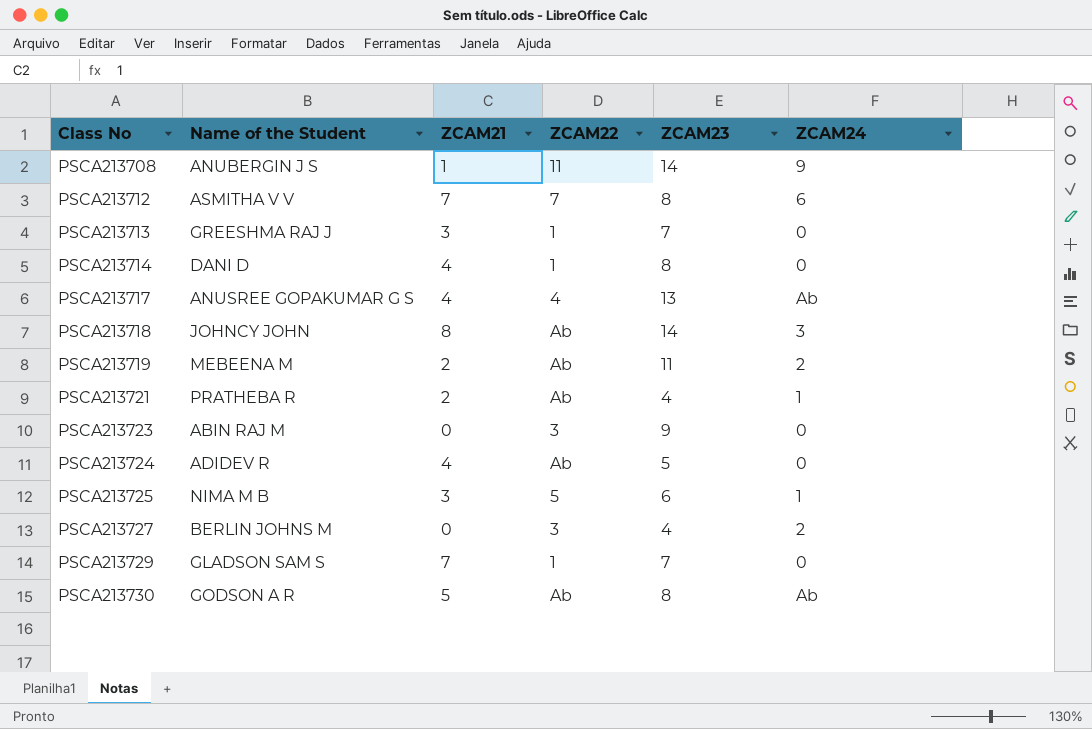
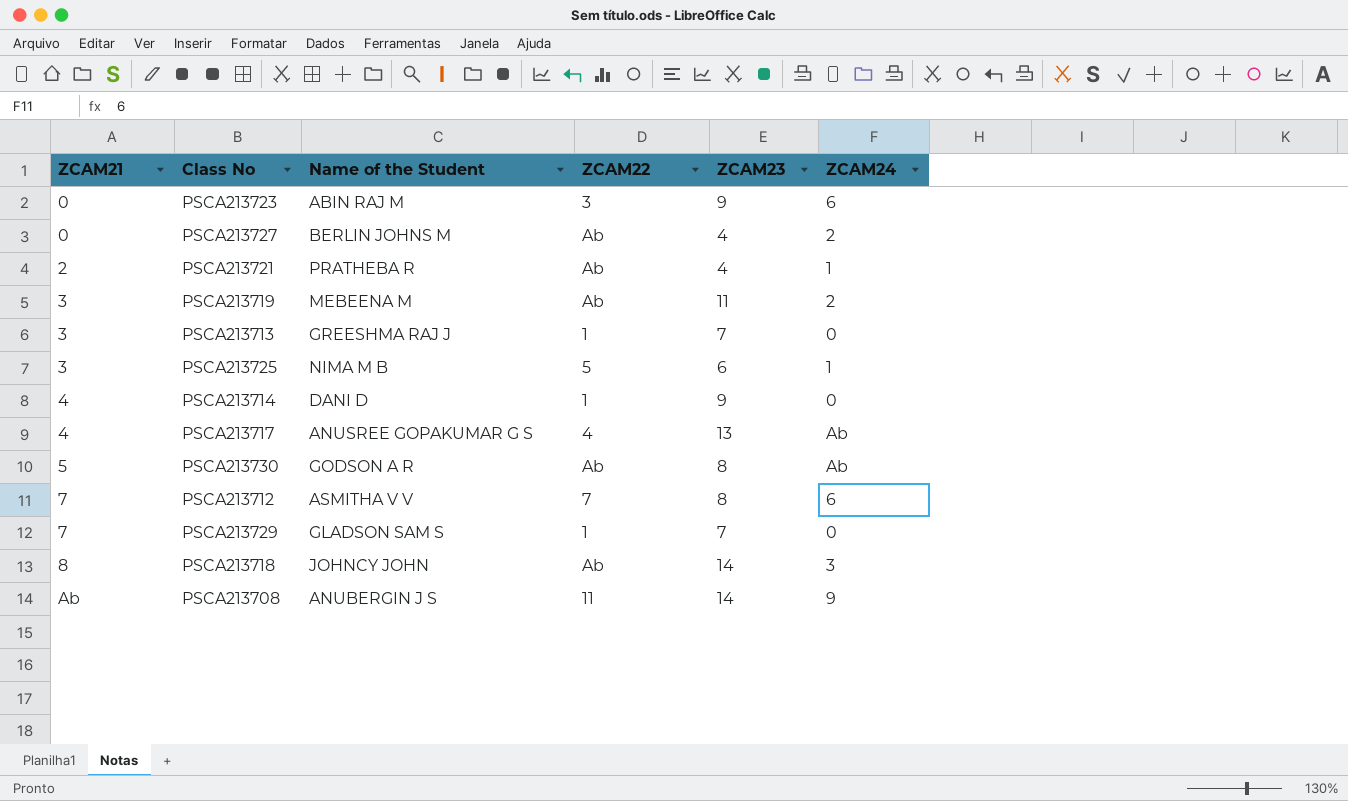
row order: Class No ascending -> ZCAM21 ascending
column ZCAM21 | position: 3 -> 1
row PSCA213724: ADIDEV R | 4 | Ab | 5 | 0 -> none
PSCA213723 | ZCAM24: 0 -> 6
PSCA213727 | ZCAM22: 3 -> Ab
PSCA213719 | ZCAM21: 2 -> 3
PSCA213714 | ZCAM23: 8 -> 9
PSCA213708 | ZCAM21: 1 -> Ab

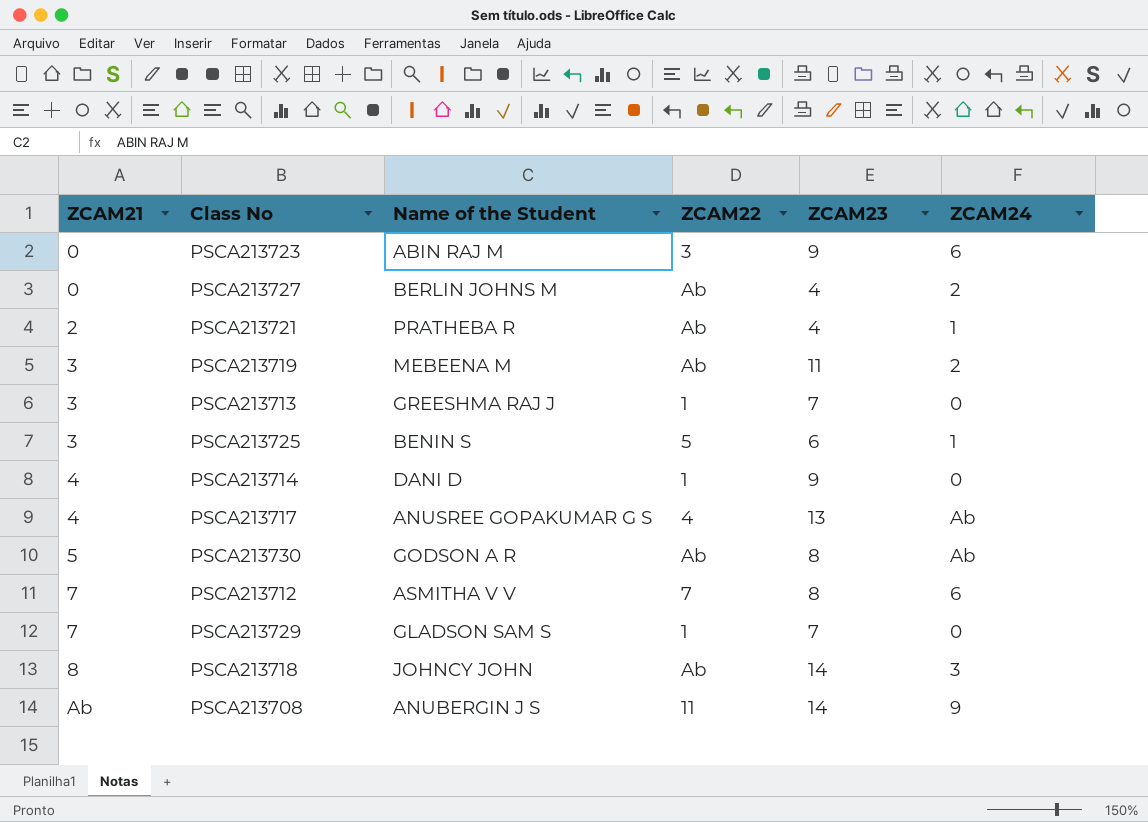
PSCA213725 | Name of the Student: NIMA M B -> BENIN S

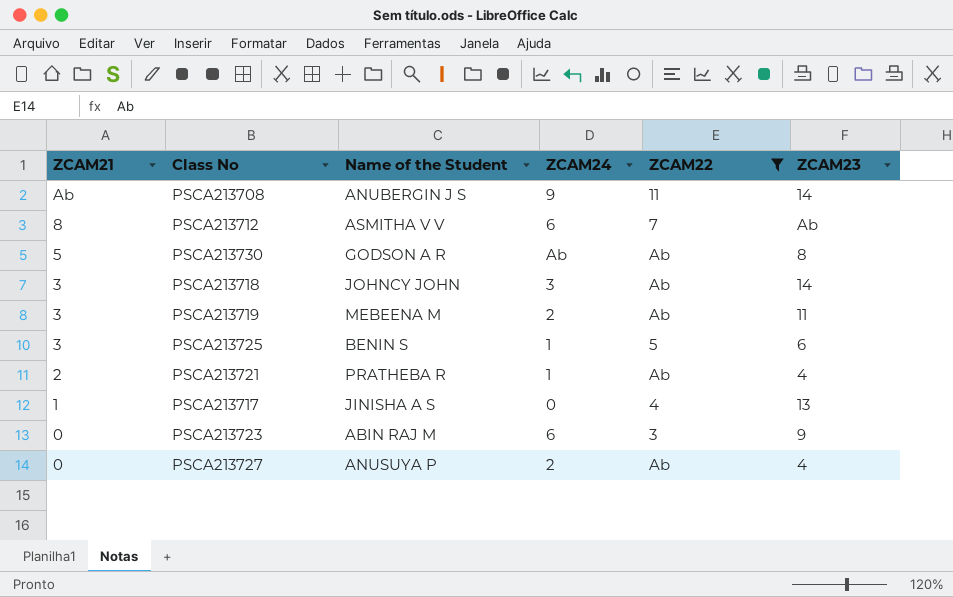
filter: none -> ZCAM22 != 1
row order: ZCAM21 ascending -> ZCAM21 descending
column ZCAM24 | position: 6 -> 4
PSCA213712 | ZCAM21: 7 -> 8
PSCA213712 | ZCAM23: 8 -> Ab
PSCA213718 | ZCAM21: 8 -> 3
PSCA213717 | ZCAM21: 4 -> 1
PSCA213717 | Name of the Student: ANUSREE GOPAKUMAR G S -> JINISHA A S
PSCA213717 | ZCAM24: Ab -> 0
PSCA213727 | Name of the Student: BERLIN JOHNS M -> ANUSUYA P

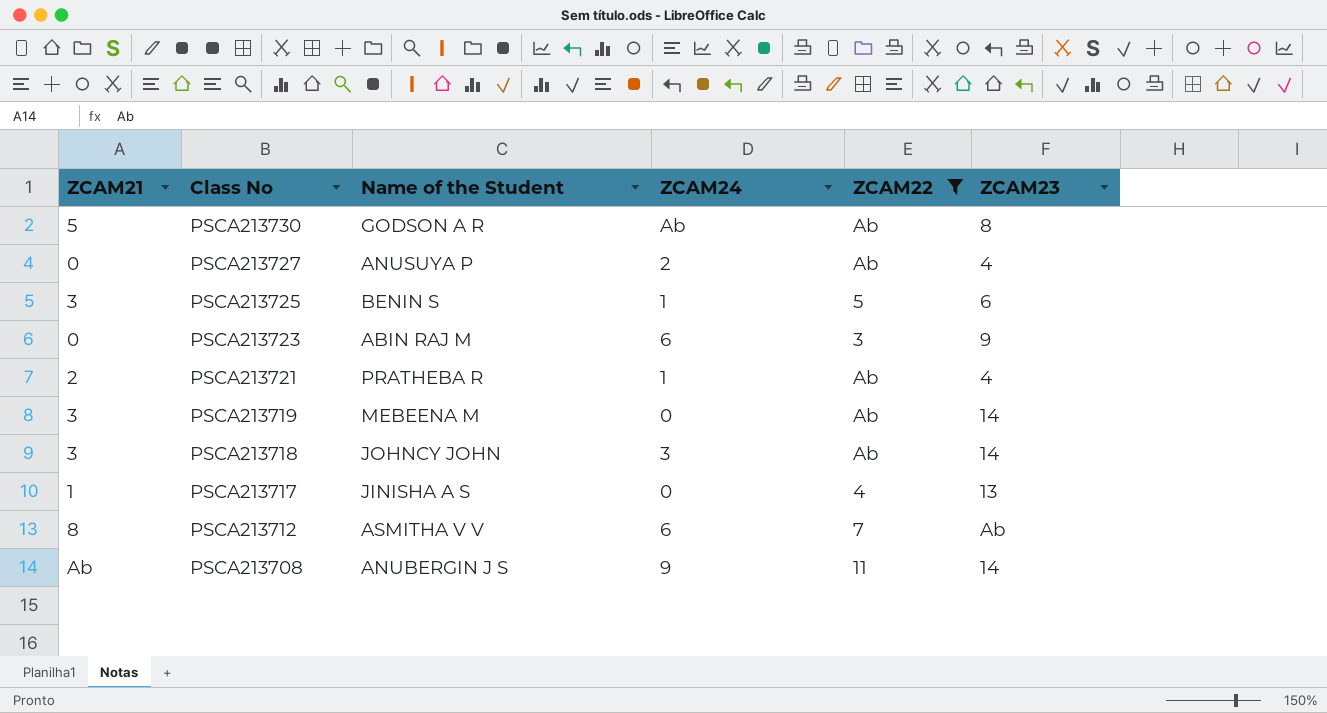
row order: ZCAM21 descending -> Class No descending
PSCA213719 | ZCAM24: 2 -> 0
PSCA213719 | ZCAM23: 11 -> 14

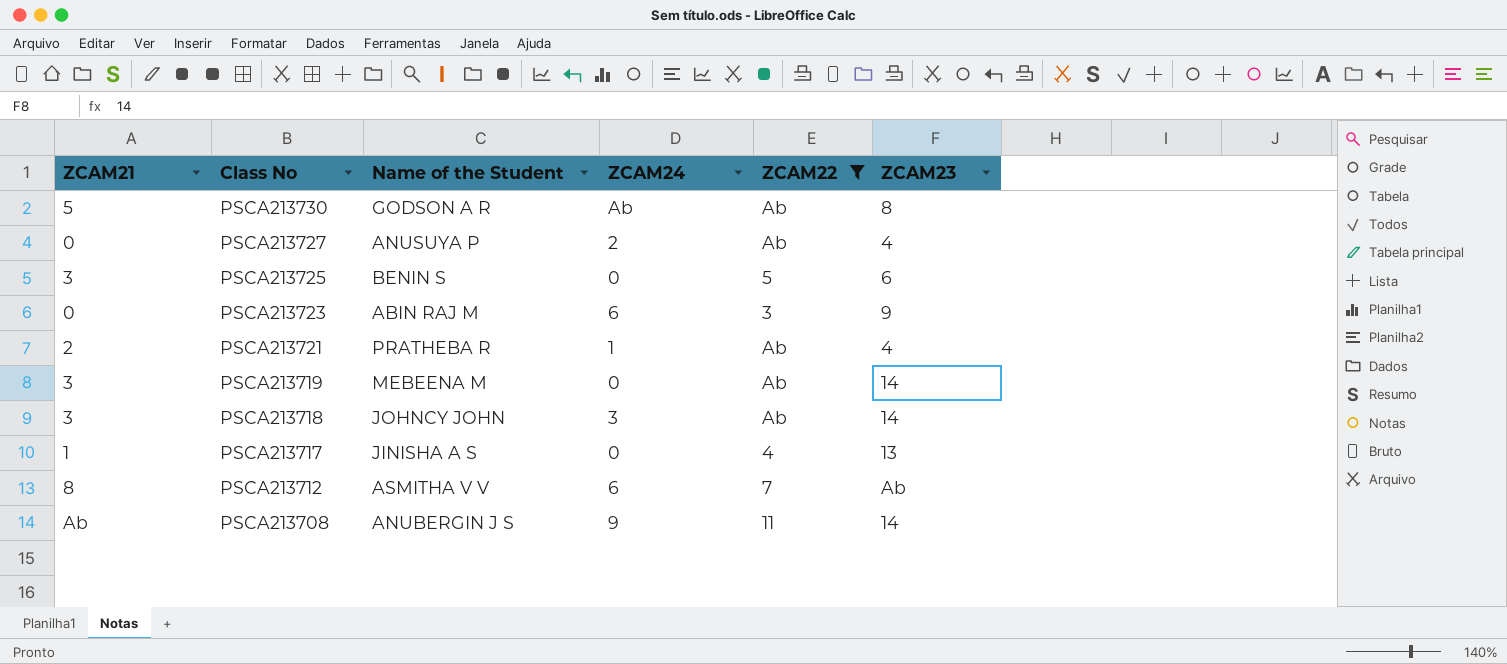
PSCA213725 | ZCAM24: 1 -> 0

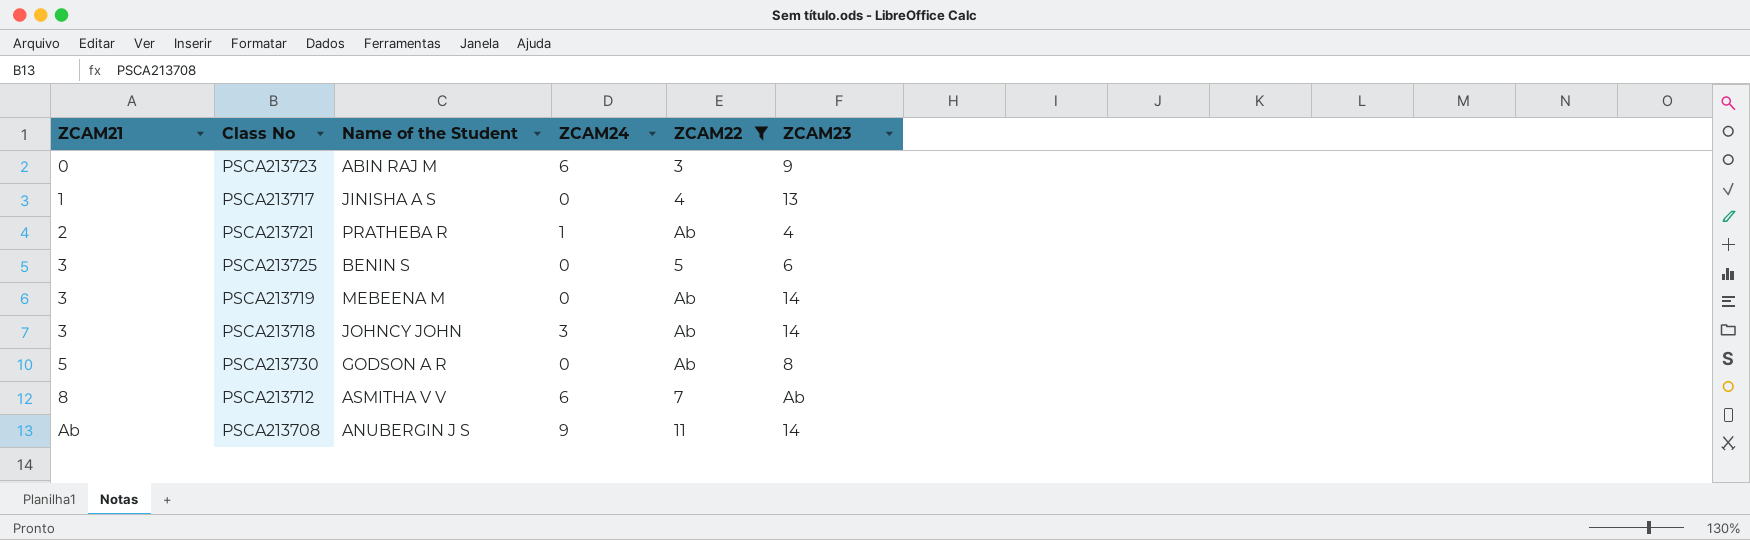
row order: Class No descending -> ZCAM21 ascending
row PSCA213727: 0 | ANUSUYA P | 2 | Ab | 4 -> none
PSCA213730 | ZCAM24: Ab -> 0

